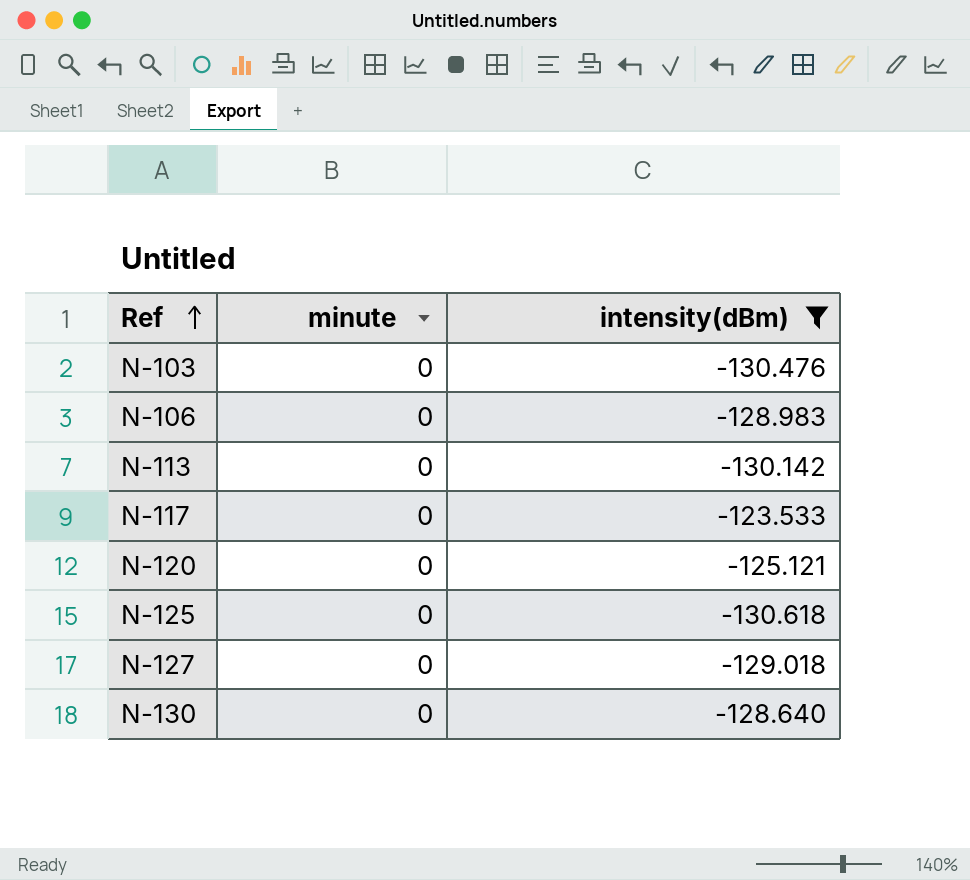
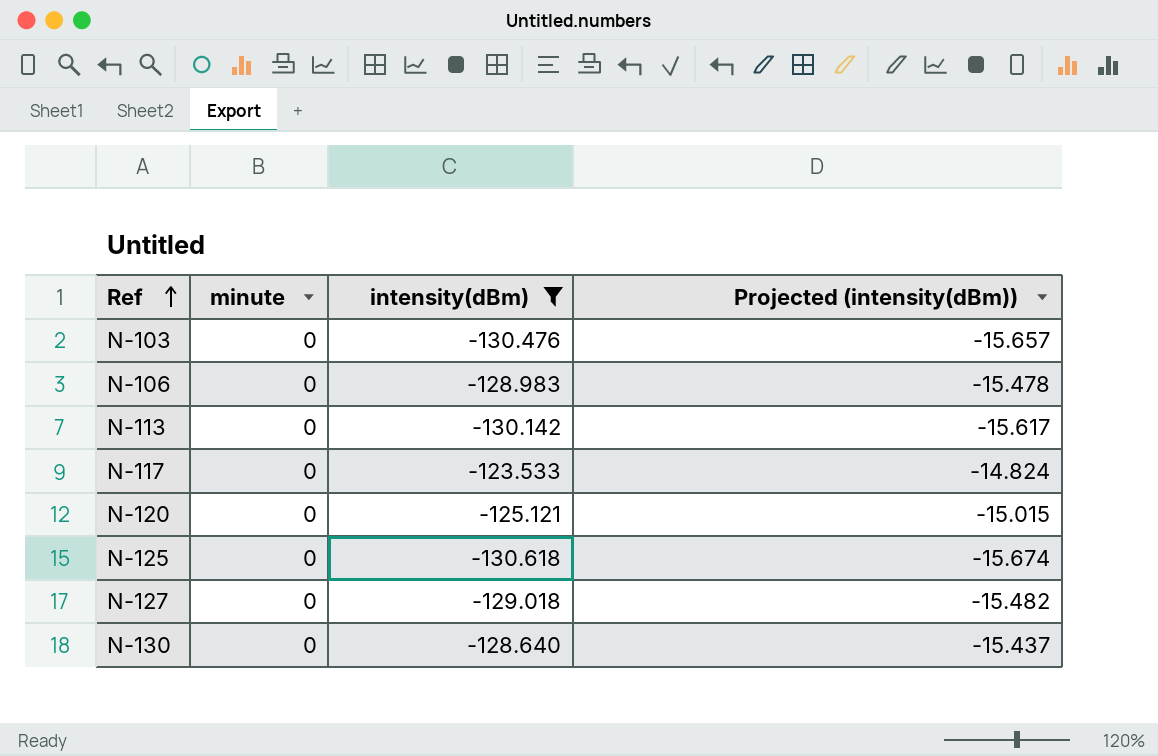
column Projected (intensity(dBm)) | formula: none -> [intensity(dBm)] * 0.12

